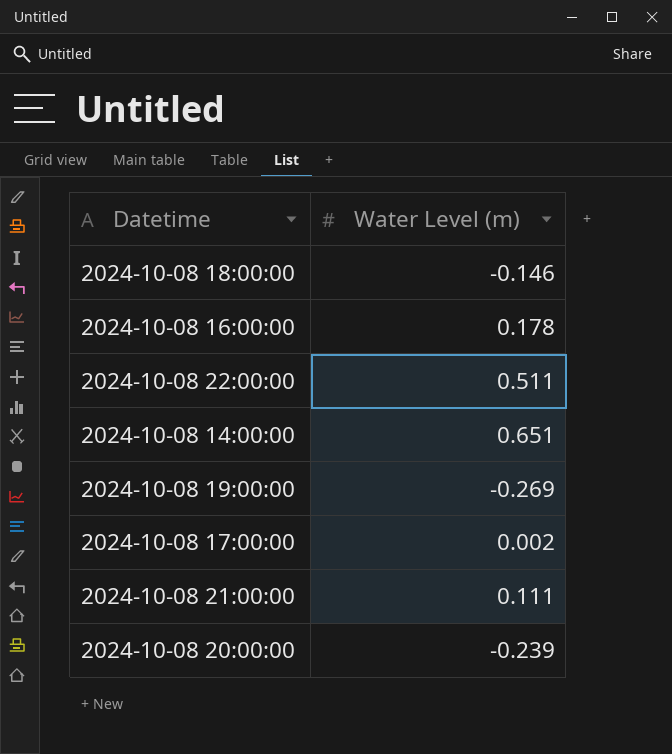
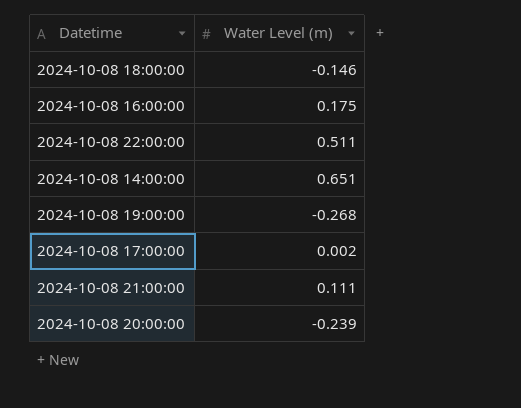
2024-10-08 16:00:00 | Water Level (m): 0.178 -> 0.175
2024-10-08 19:00:00 | Water Level (m): -0.269 -> -0.268

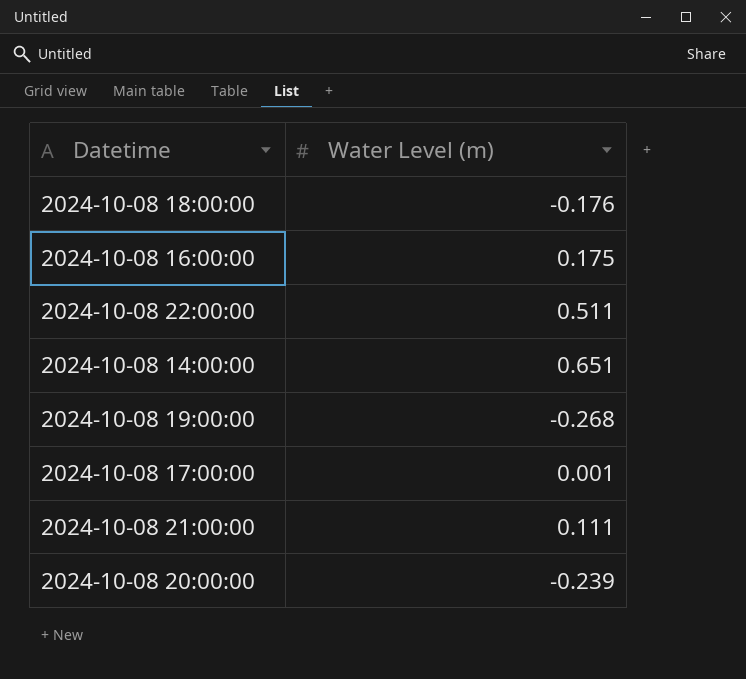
2024-10-08 18:00:00 | Water Level (m): -0.146 -> -0.176
2024-10-08 17:00:00 | Water Level (m): 0.002 -> 0.001

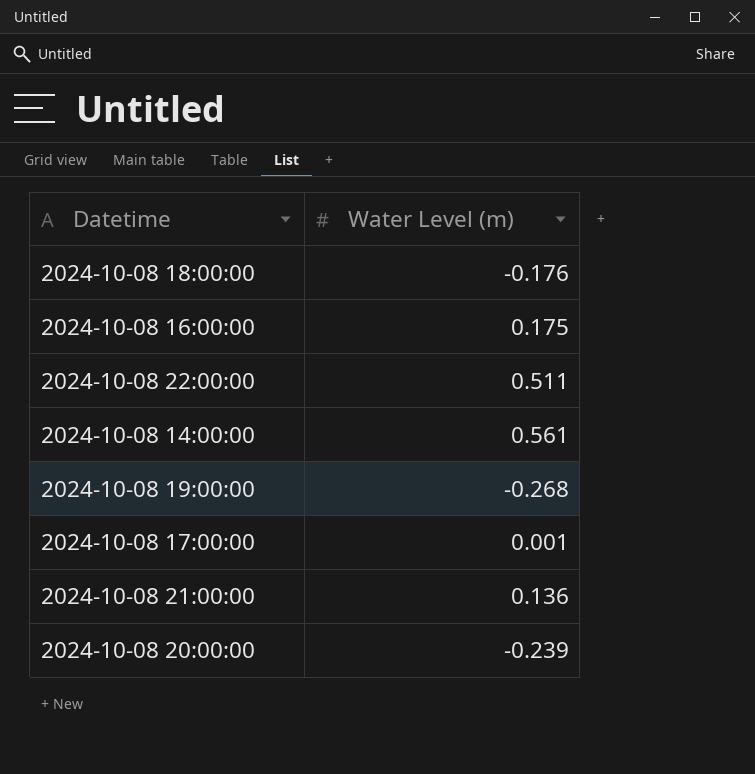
2024-10-08 14:00:00 | Water Level (m): 0.651 -> 0.561
2024-10-08 21:00:00 | Water Level (m): 0.111 -> 0.136

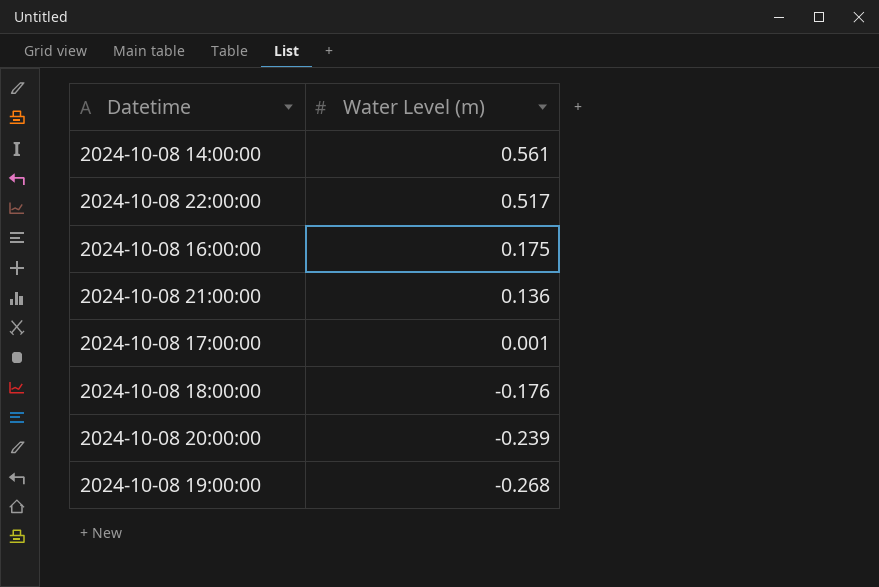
row order: none -> Water Level (m) descending
2024-10-08 22:00:00 | Water Level (m): 0.511 -> 0.517

